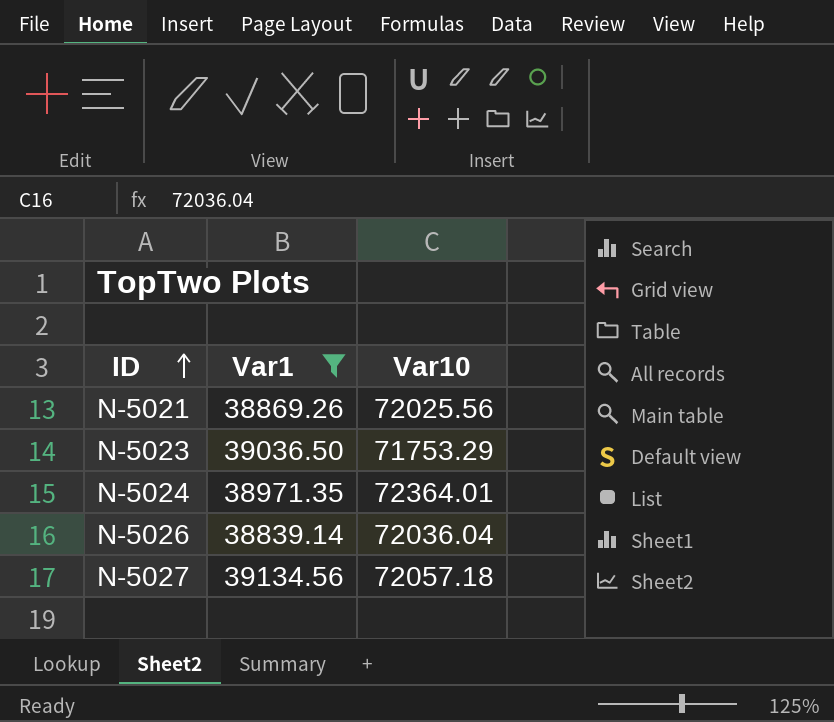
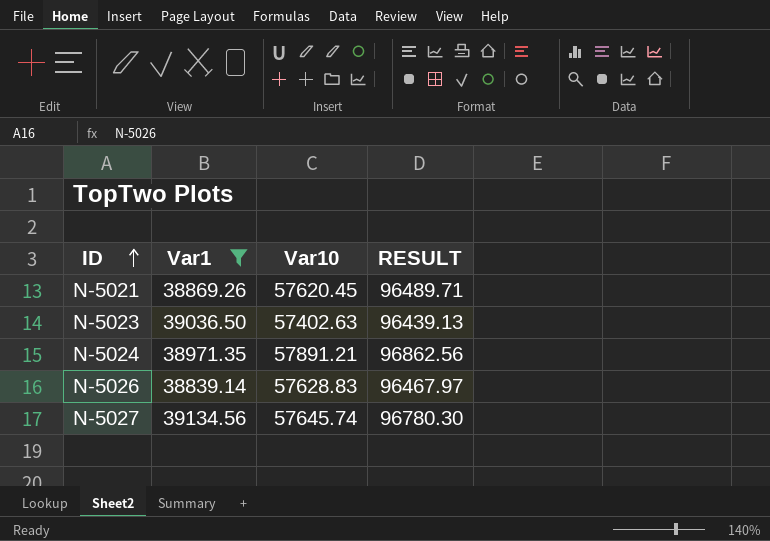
column RESULT | formula: none -> [Var1] + [Var10]
N-5021 | Var10: 72025.56 -> 57620.45
N-5023 | Var10: 71753.29 -> 57402.63
N-5024 | Var10: 72364.01 -> 57891.21
N-5026 | Var10: 72036.04 -> 57628.83
N-5027 | Var10: 72057.18 -> 57645.74

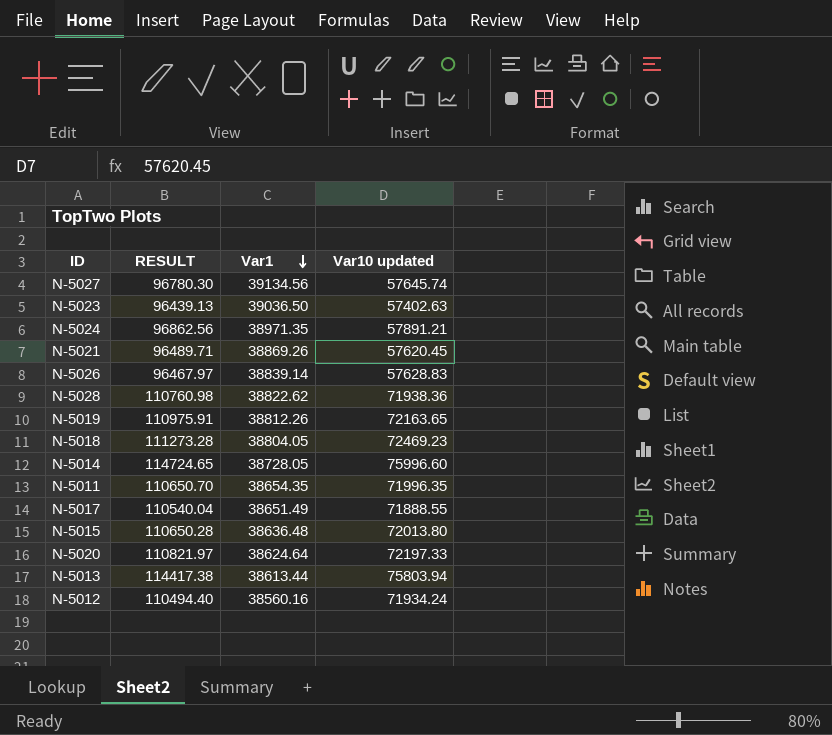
filter: Var1 >= 38839.14 -> none
row order: ID ascending -> Var1 descending
column RESULT | position: 4 -> 2
column name: Var10 -> Var10 updated

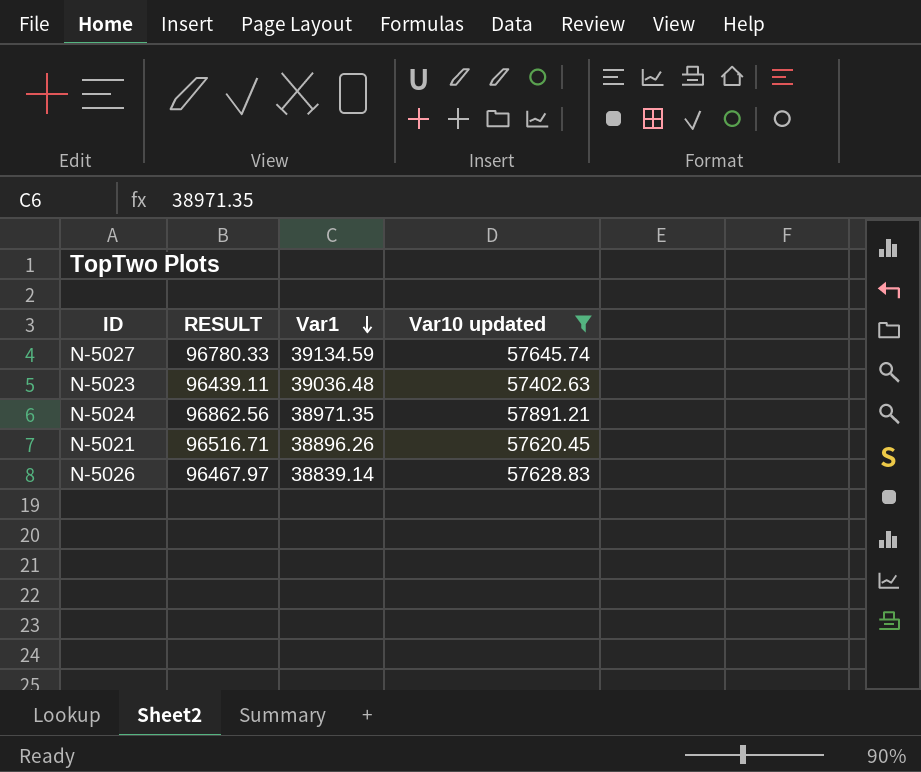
filter: none -> Var10 updated <= 57891.21
N-5027 | RESULT: 96780.30 -> 96780.33
N-5027 | Var1: 39134.56 -> 39134.59
N-5023 | RESULT: 96439.13 -> 96439.11
N-5023 | Var1: 39036.50 -> 39036.48
N-5021 | RESULT: 96489.71 -> 96516.71
N-5021 | Var1: 38869.26 -> 38896.26

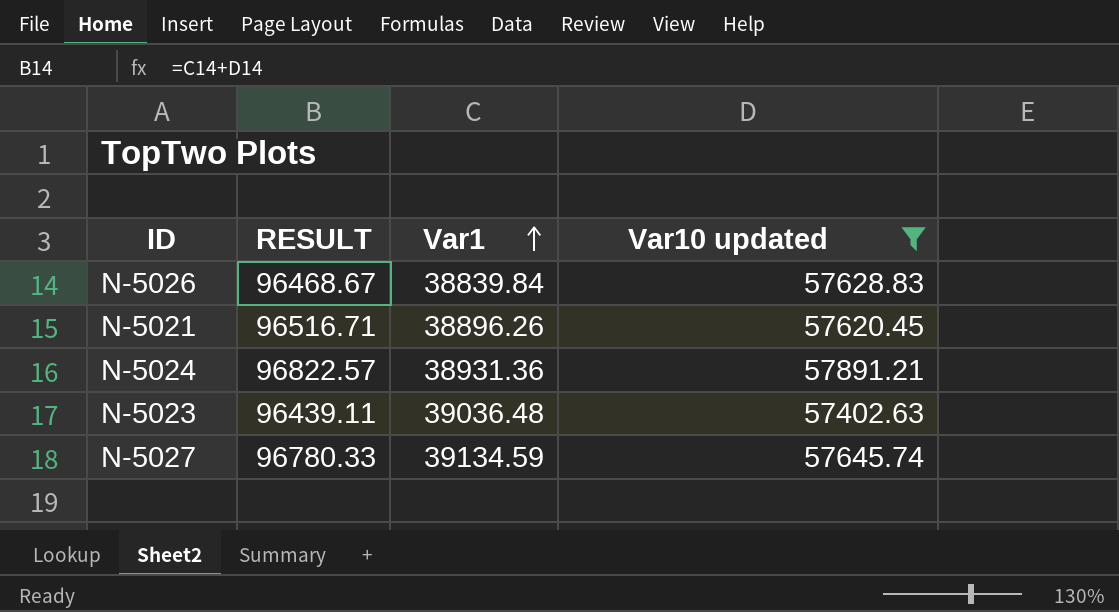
row order: Var1 descending -> Var1 ascending
N-5026 | RESULT: 96467.97 -> 96468.67
N-5026 | Var1: 38839.14 -> 38839.84
N-5024 | RESULT: 96862.56 -> 96822.57
N-5024 | Var1: 38971.35 -> 38931.36

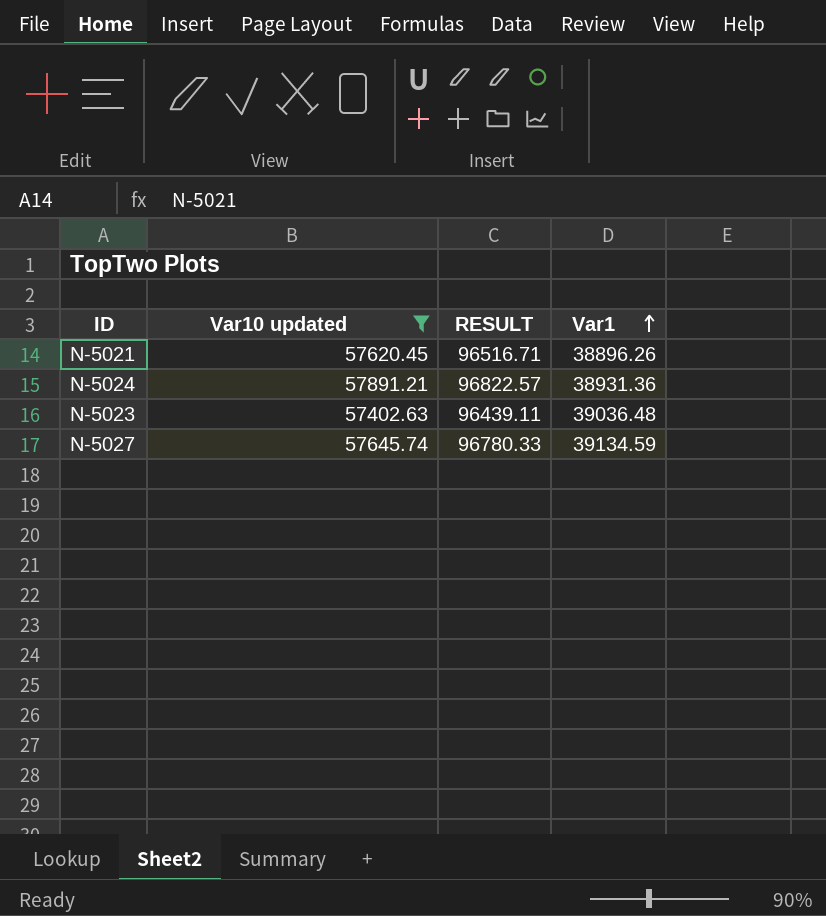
column Var10 updated | position: 4 -> 2
row N-5026: 96468.67 | 38839.84 | 57628.83 -> none

